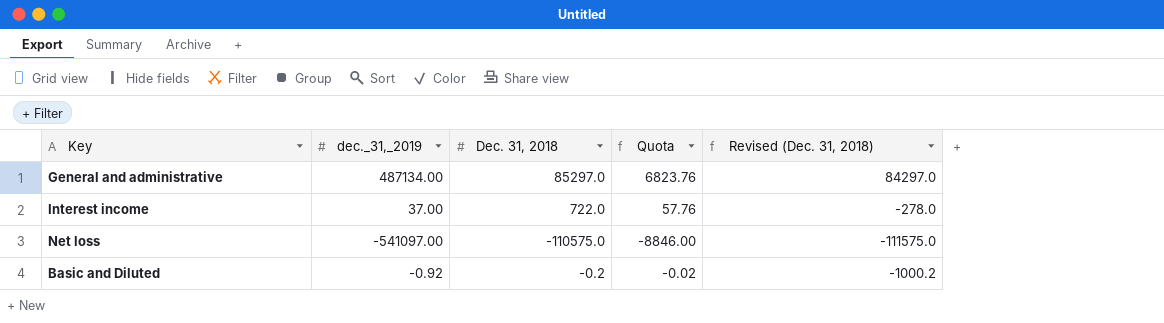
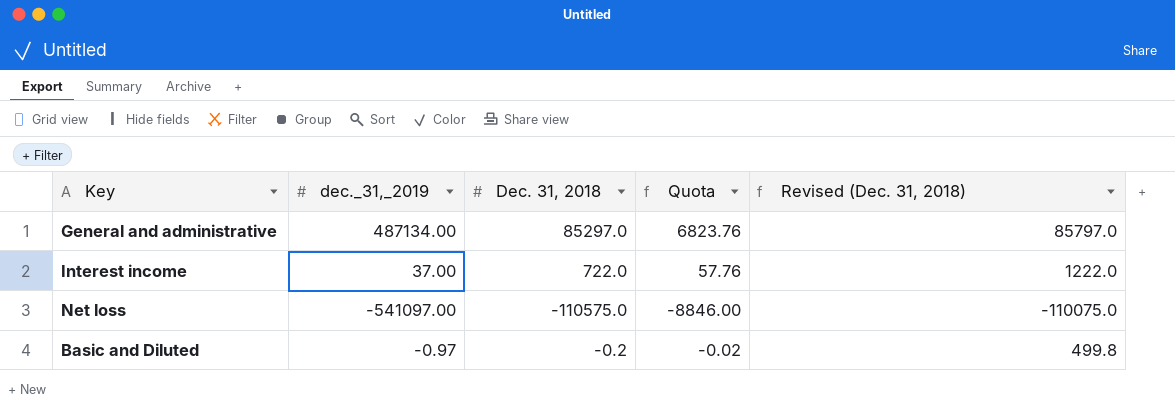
column Revised (Dec. 31, 2018) | formula: [Dec. 31, 2018] - 1000 -> [Dec. 31, 2018] + 500
Basic and Diluted | dec._31,_2019: -0.92 -> -0.97

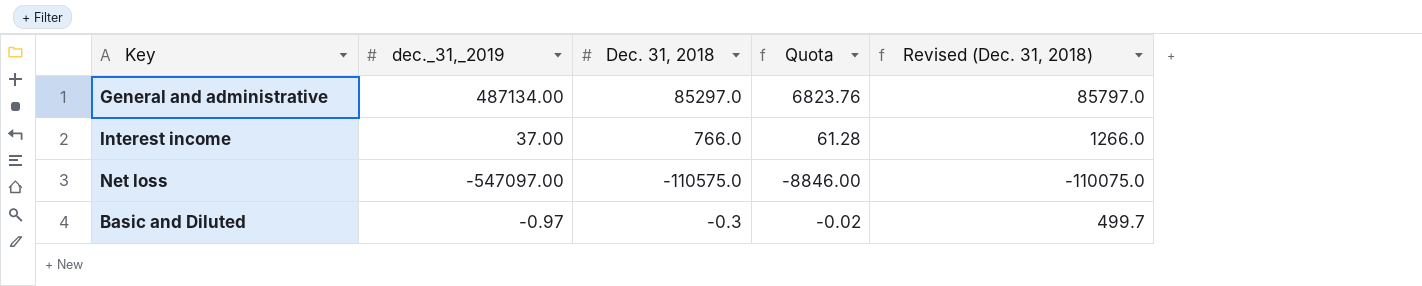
Interest income | Dec. 31, 2018: 722.0 -> 766.0
Interest income | Quota: 57.76 -> 61.28
Interest income | Revised (Dec. 31, 2018): 1222.0 -> 1266.0
Net loss | dec._31,_2019: -541097.00 -> -547097.00
Basic and Diluted | Dec. 31, 2018: -0.2 -> -0.3
Basic and Diluted | Revised (Dec. 31, 2018): 499.8 -> 499.7

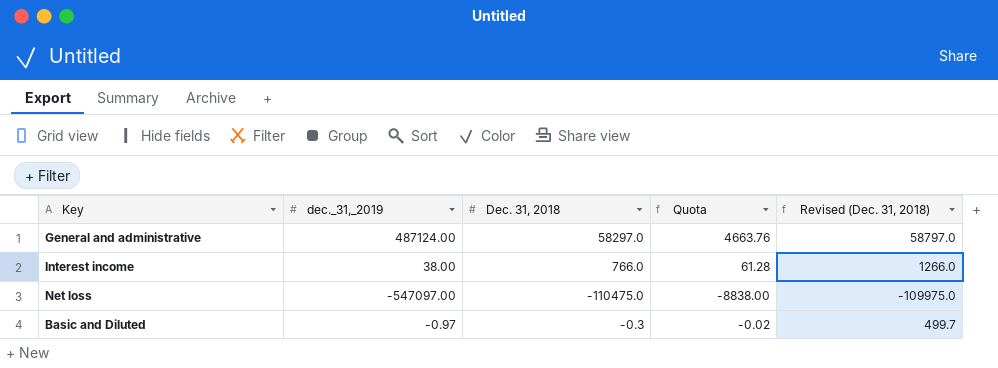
General and administrative | dec._31,_2019: 487134.00 -> 487124.00
General and administrative | Dec. 31, 2018: 85297.0 -> 58297.0
General and administrative | Quota: 6823.76 -> 4663.76
General and administrative | Revised (Dec. 31, 2018): 85797.0 -> 58797.0
Interest income | dec._31,_2019: 37.00 -> 38.00
Net loss | Dec. 31, 2018: -110575.0 -> -110475.0
Net loss | Quota: -8846.00 -> -8838.00
Net loss | Revised (Dec. 31, 2018): -110075.0 -> -109975.0

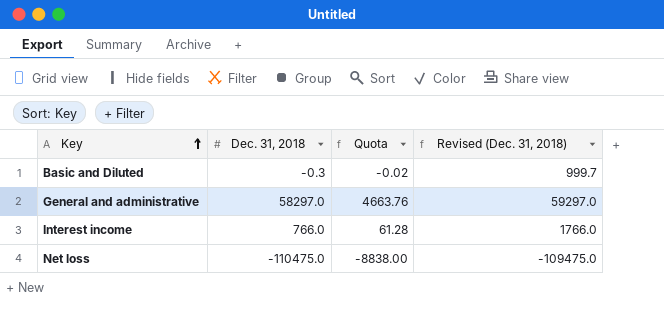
row order: none -> Key ascending
column dec._31,_2019 | position: 2 -> none
column Revised (Dec. 31, 2018) | formula: [Dec. 31, 2018] + 500 -> [Dec. 31, 2018] + 1000

